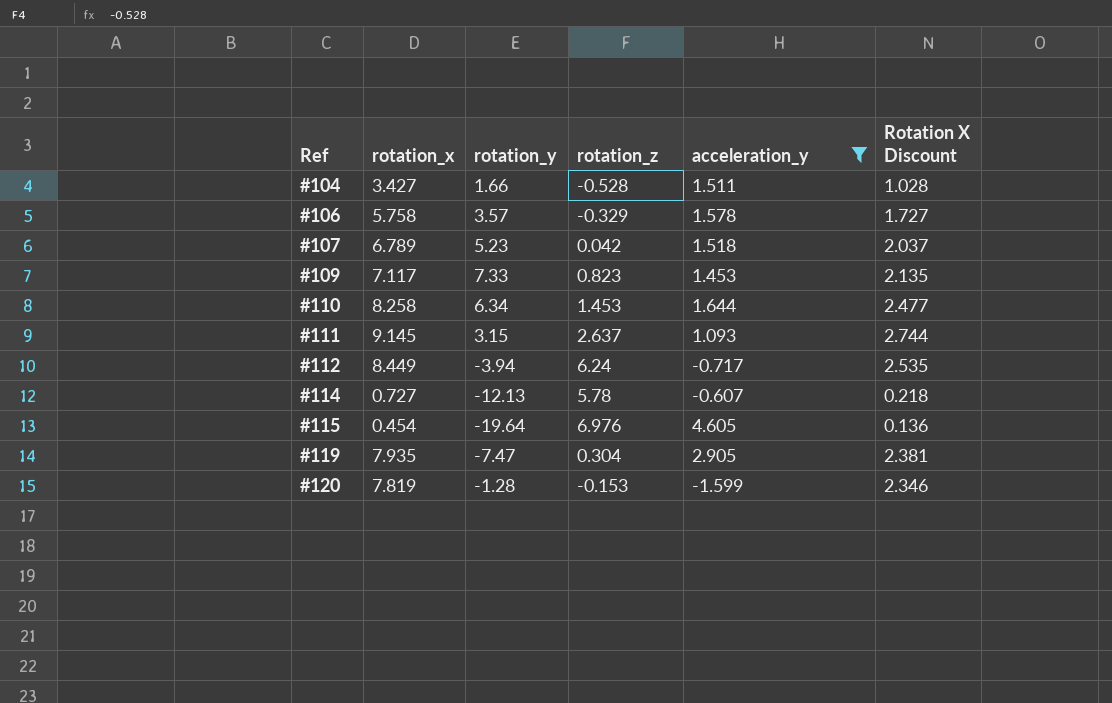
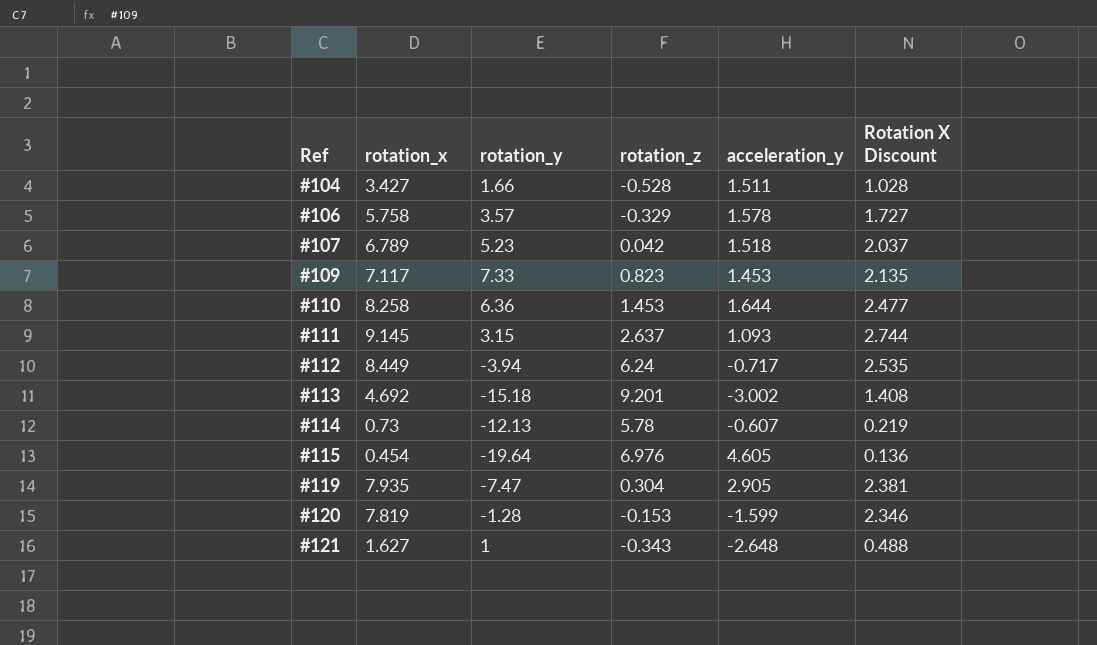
filter: acceleration_y >= -1.599 -> none
#110 | rotation_y: 6.34 -> 6.36
#114 | rotation_x: 0.727 -> 0.73
#114 | Rotation X Discount: 0.218 -> 0.219

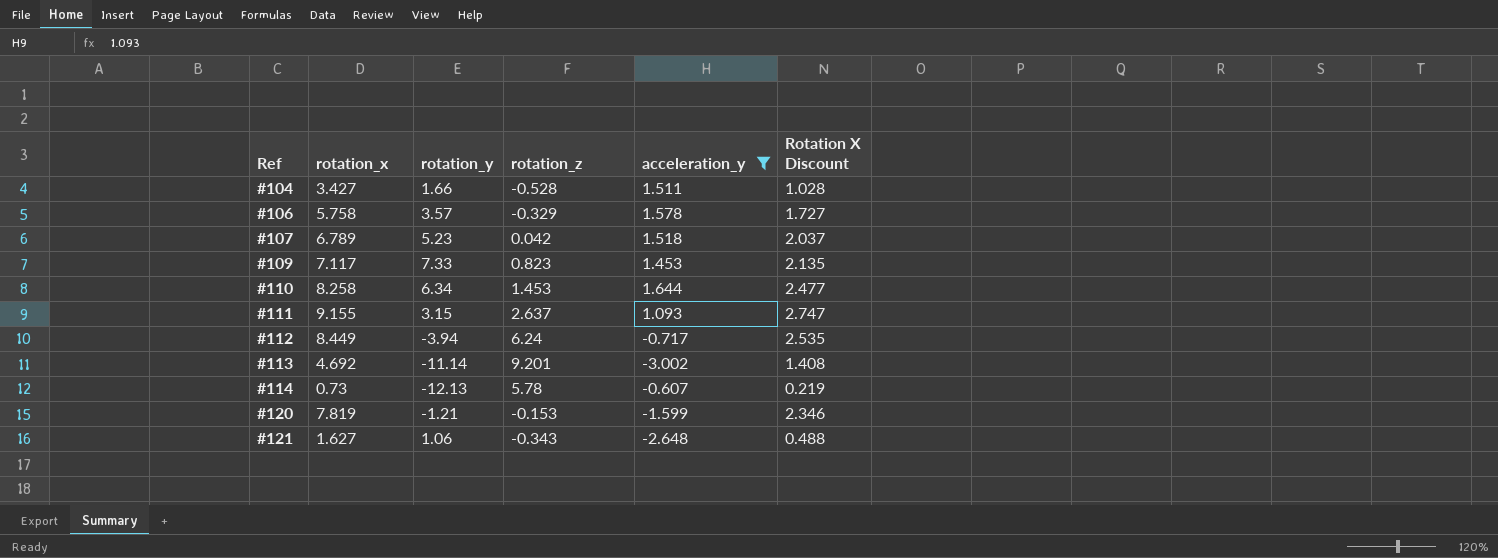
filter: none -> acceleration_y <= 1.644
#110 | rotation_y: 6.36 -> 6.34
#111 | rotation_x: 9.145 -> 9.155
#111 | Rotation X Discount: 2.744 -> 2.747
#113 | rotation_y: -15.18 -> -11.14
#120 | rotation_y: -1.28 -> -1.21
#121 | rotation_y: 1 -> 1.06

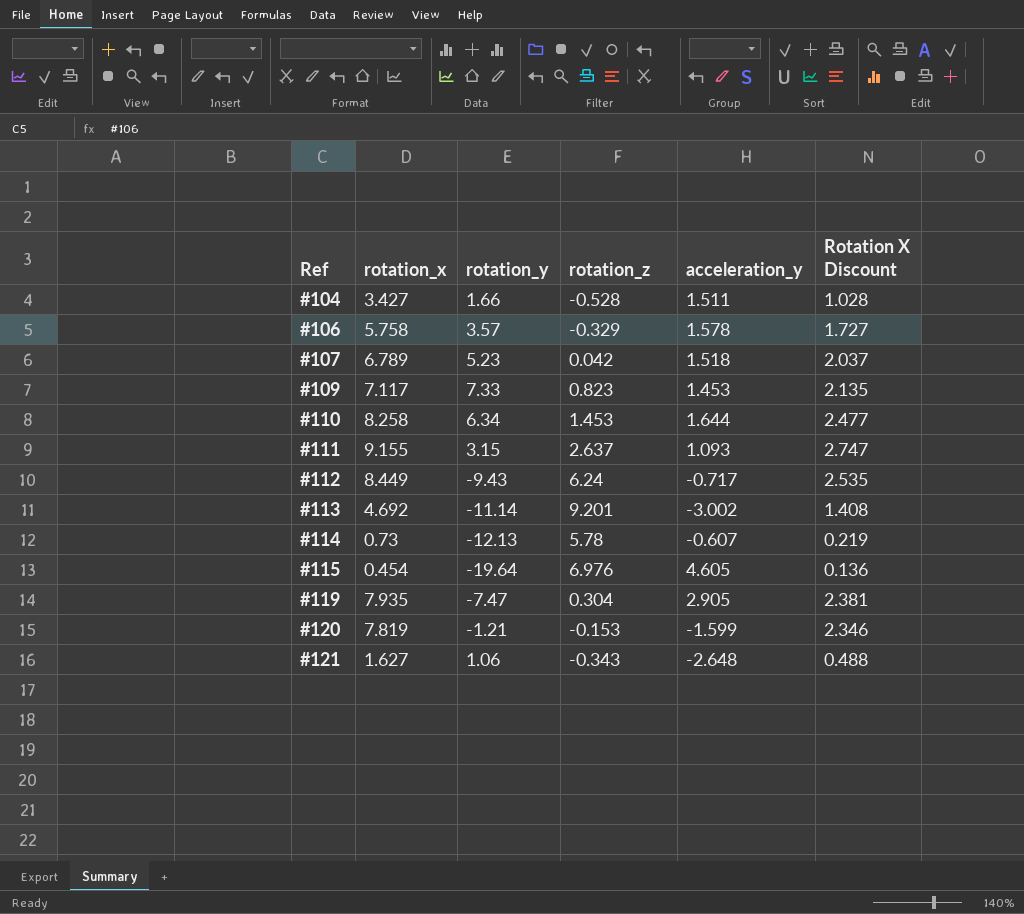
filter: acceleration_y <= 1.644 -> none
#112 | rotation_y: -3.94 -> -9.43

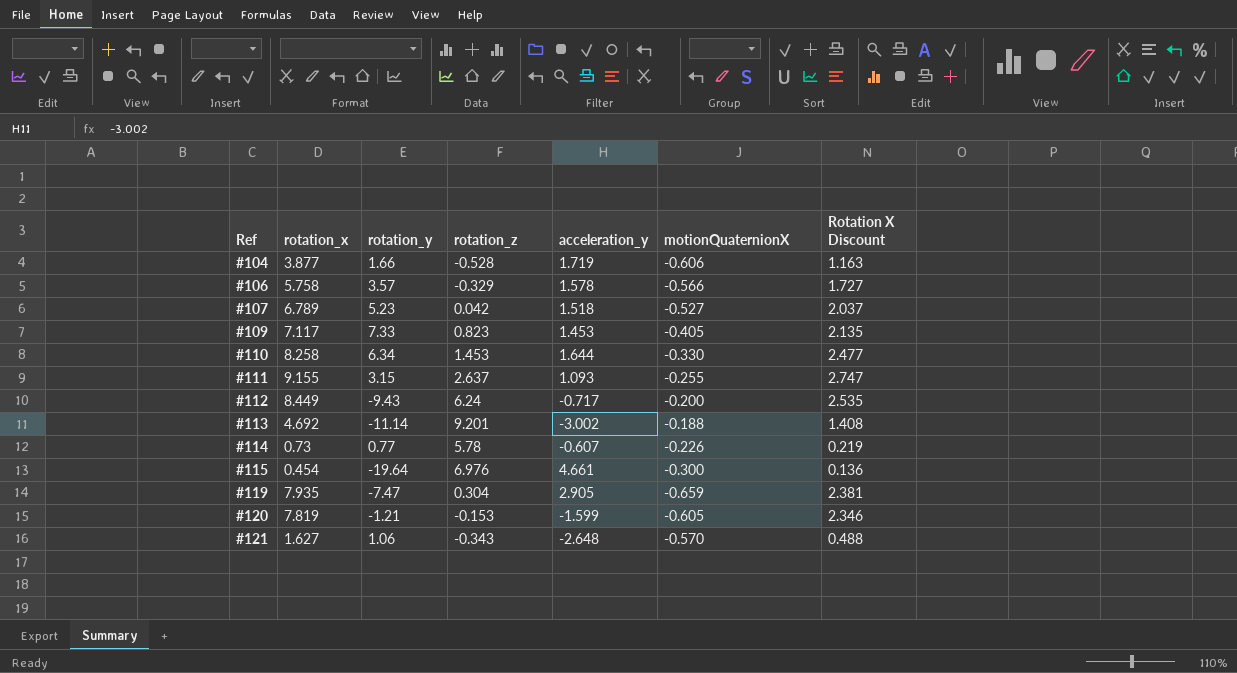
column motionQuaternionX | position: none -> 6
#104 | rotation_x: 3.427 -> 3.877
#104 | acceleration_y: 1.511 -> 1.719
#104 | Rotation X Discount: 1.028 -> 1.163
#114 | rotation_y: -12.13 -> 0.77
#115 | acceleration_y: 4.605 -> 4.661

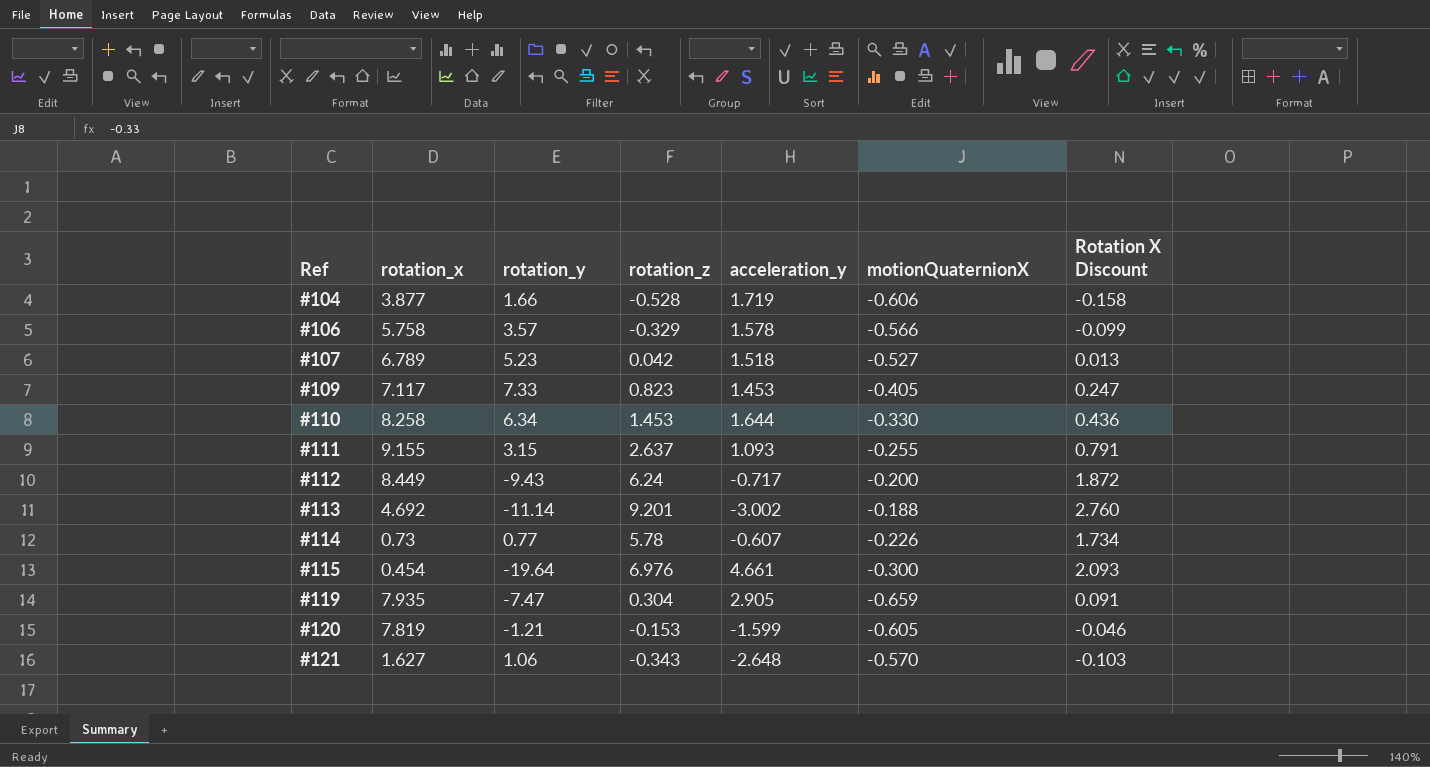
column Rotation X Discount | formula: [rotation_x] * 0.3 -> [rotation_z] * 0.3

